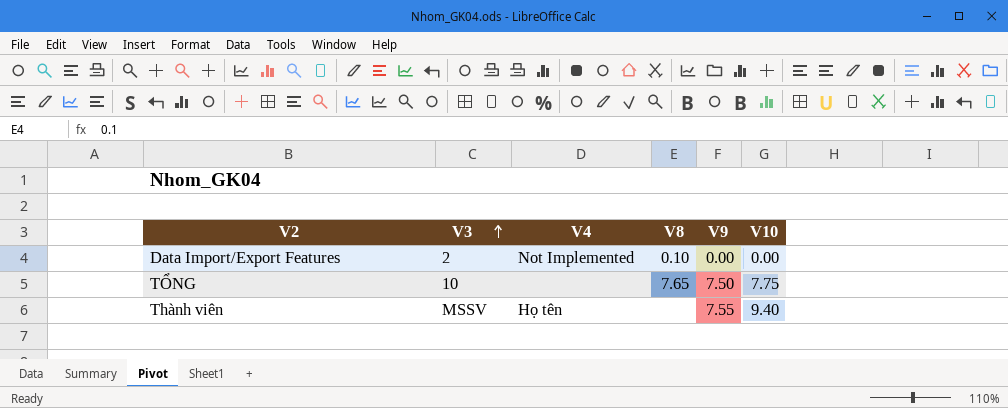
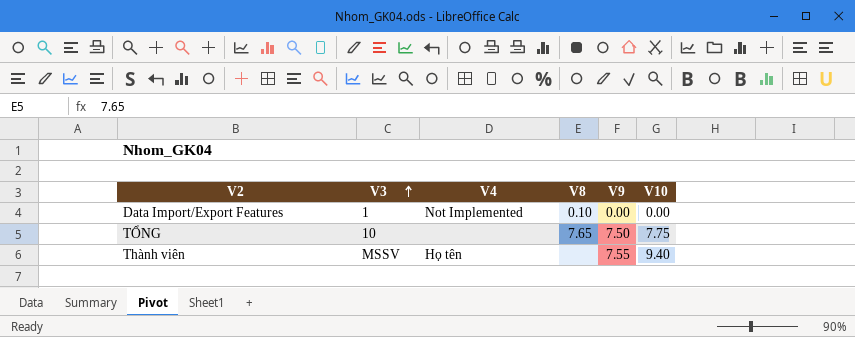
Data Import/Export Features | V3: 2 -> 1

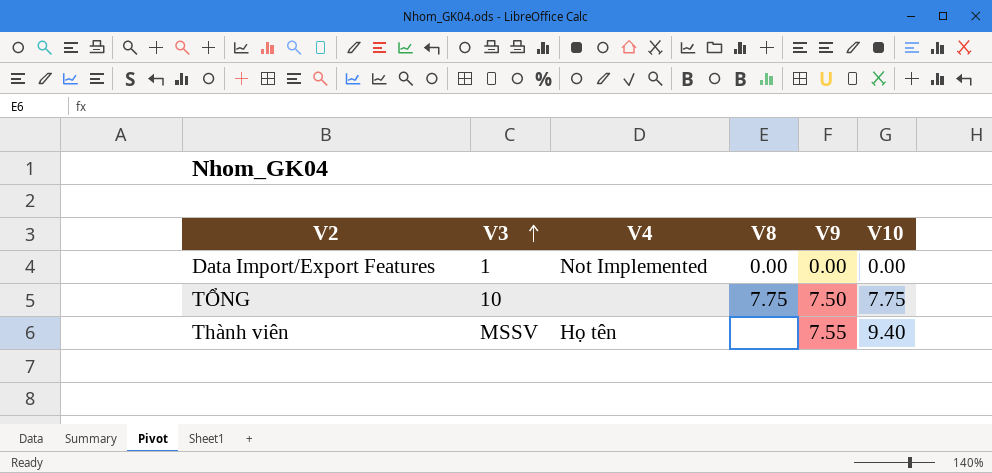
Data Import/Export Features | V8: 0.10 -> 0.00
TỔNG | V8: 7.65 -> 7.75

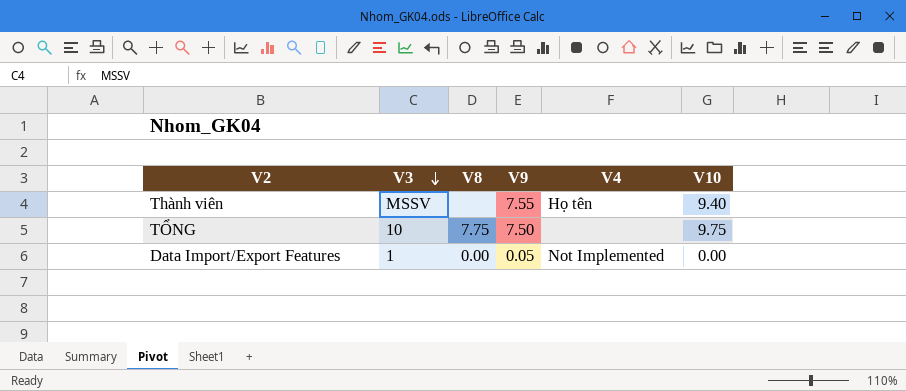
row order: V3 ascending -> V3 descending
column V4 | position: 3 -> 5
TỔNG | V10: 7.75 -> 9.75
Data Import/Export Features | V9: 0.00 -> 0.05

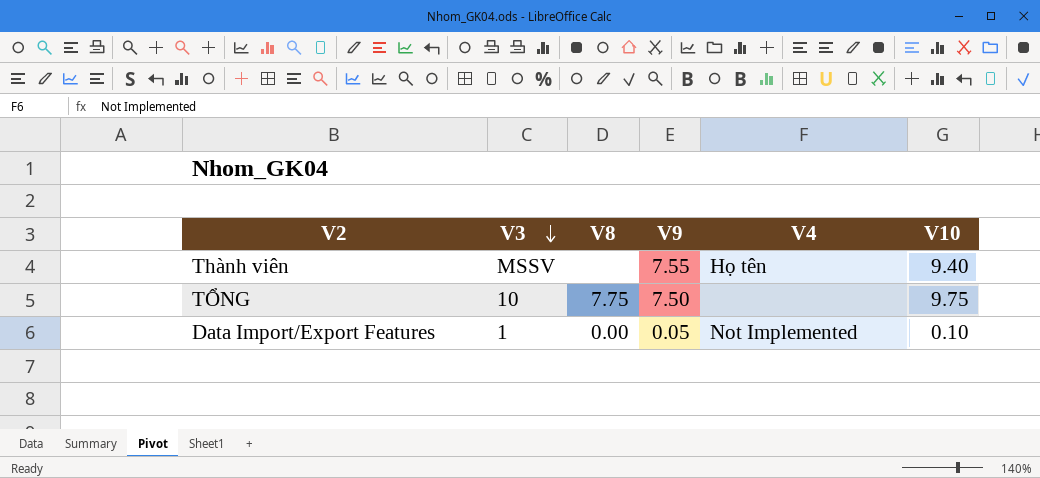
Data Import/Export Features | V10: 0.00 -> 0.10

